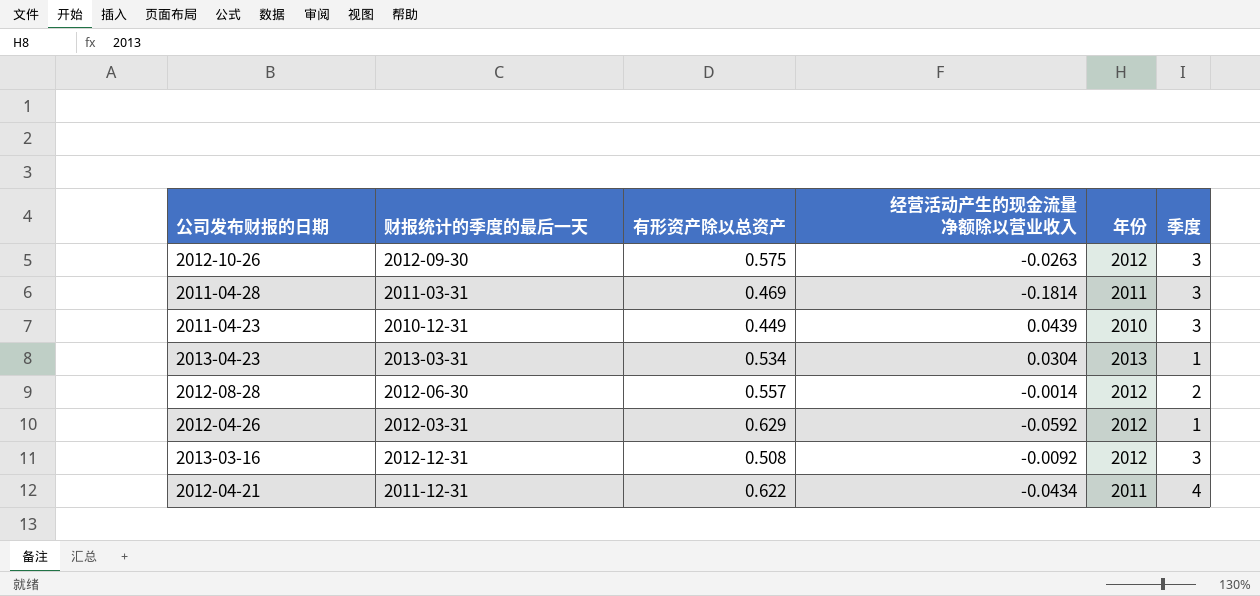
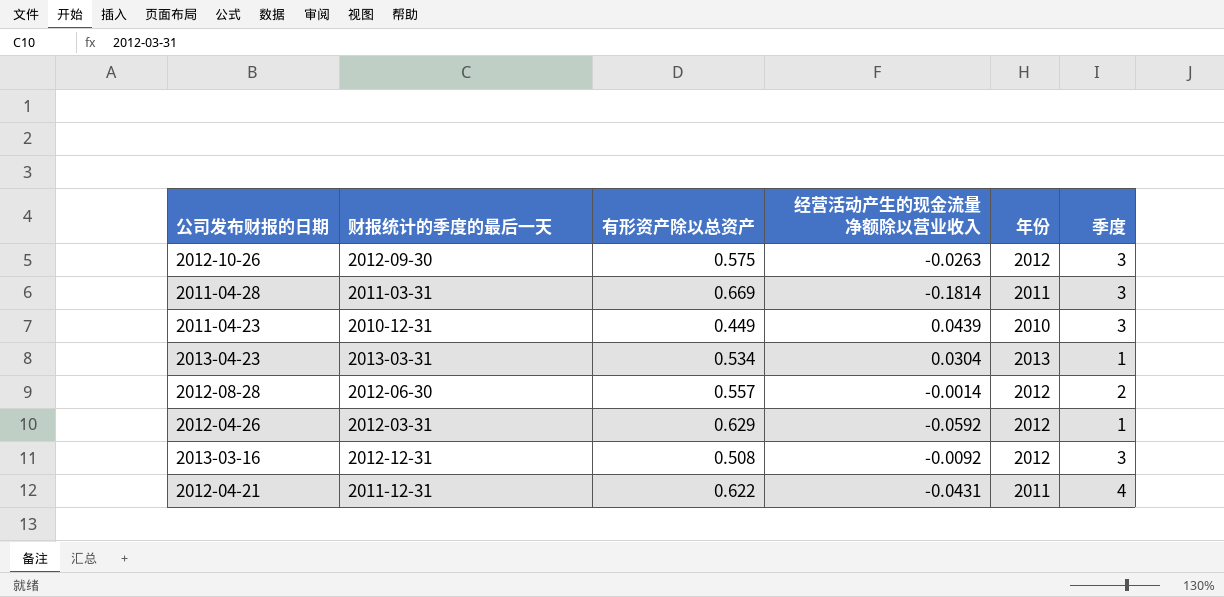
2011-04-28 | 有形资产除以总资产: 0.469 -> 0.669
2012-04-21 | 经营活动产生的现金流量净额除以营业收入: -0.0434 -> -0.0431

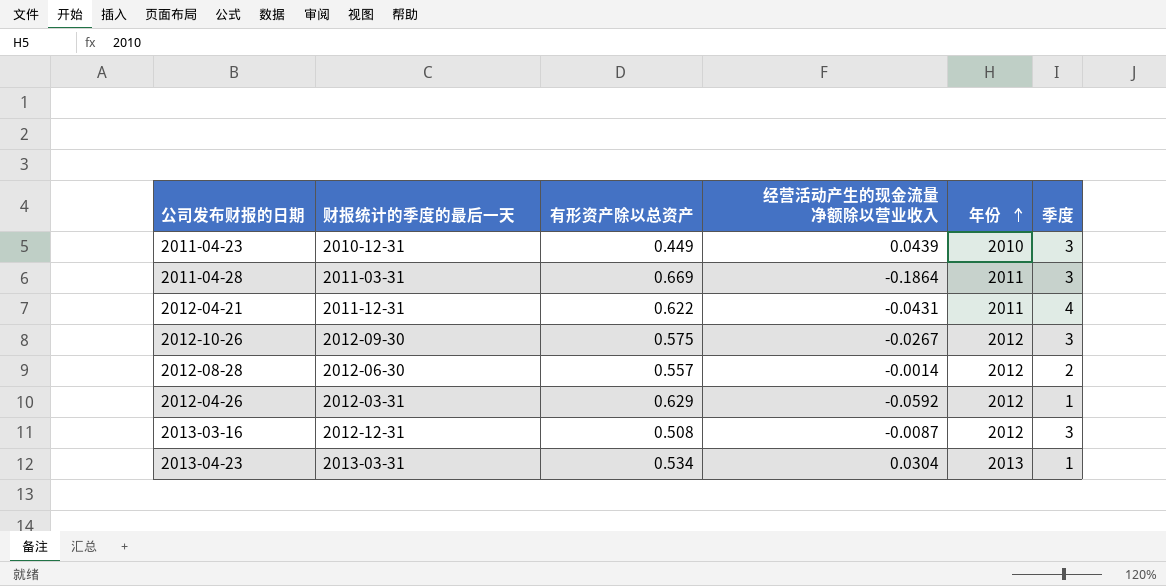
row order: none -> 年份 ascending
2011-04-28 | 经营活动产生的现金流量净额除以营业收入: -0.1814 -> -0.1864
2012-10-26 | 经营活动产生的现金流量净额除以营业收入: -0.0263 -> -0.0267
2013-03-16 | 经营活动产生的现金流量净额除以营业收入: -0.0092 -> -0.0087

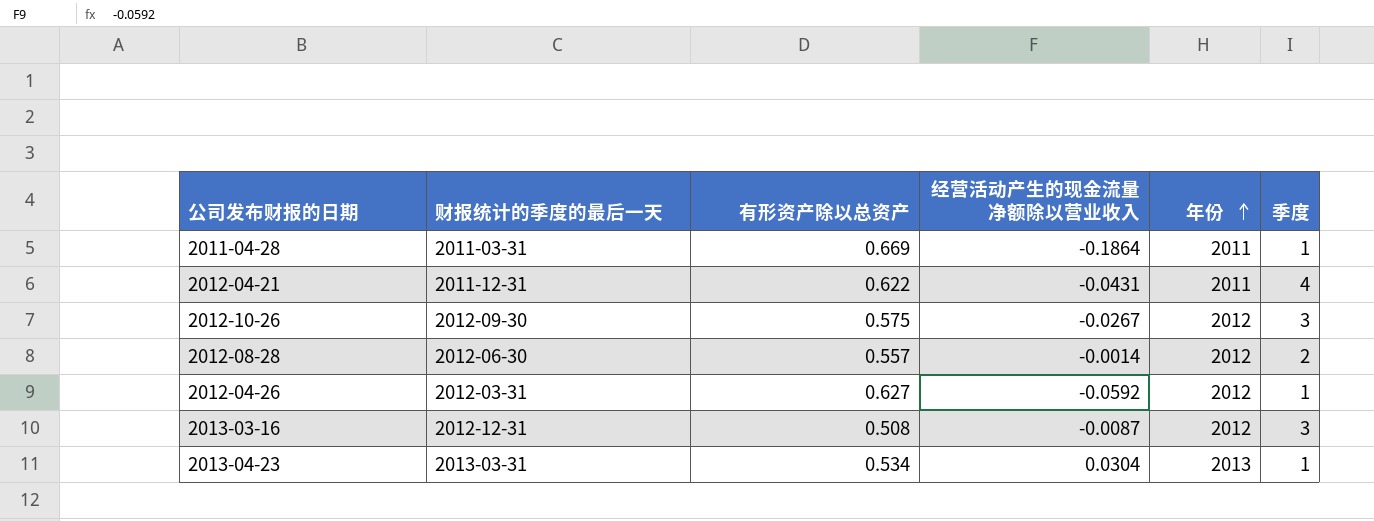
row 2011-04-23: 2010-12-31 | 0.449 | 0.0439 | 2010 | 3 -> none
2011-04-28 | 季度: 3 -> 1
2012-04-26 | 有形资产除以总资产: 0.629 -> 0.627

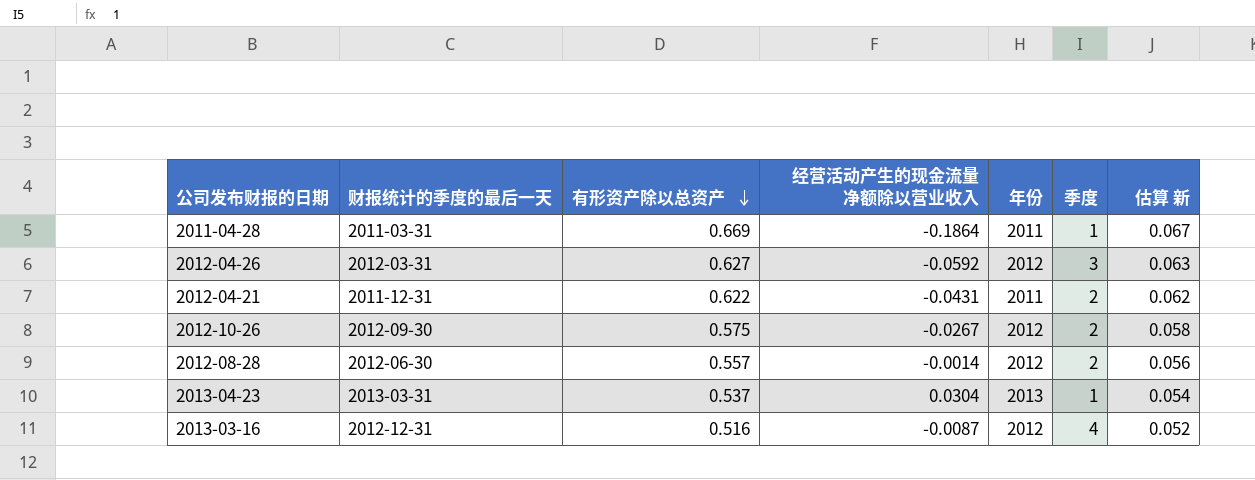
row order: 年份 ascending -> 有形资产除以总资产 descending
column 估算 新 | formula: none -> [有形资产除以总资产] * 0.1
2012-04-26 | 季度: 1 -> 3
2012-04-21 | 季度: 4 -> 2
2012-10-26 | 季度: 3 -> 2
2013-04-23 | 有形资产除以总资产: 0.534 -> 0.537
2013-03-16 | 有形资产除以总资产: 0.508 -> 0.516
2013-03-16 | 季度: 3 -> 4

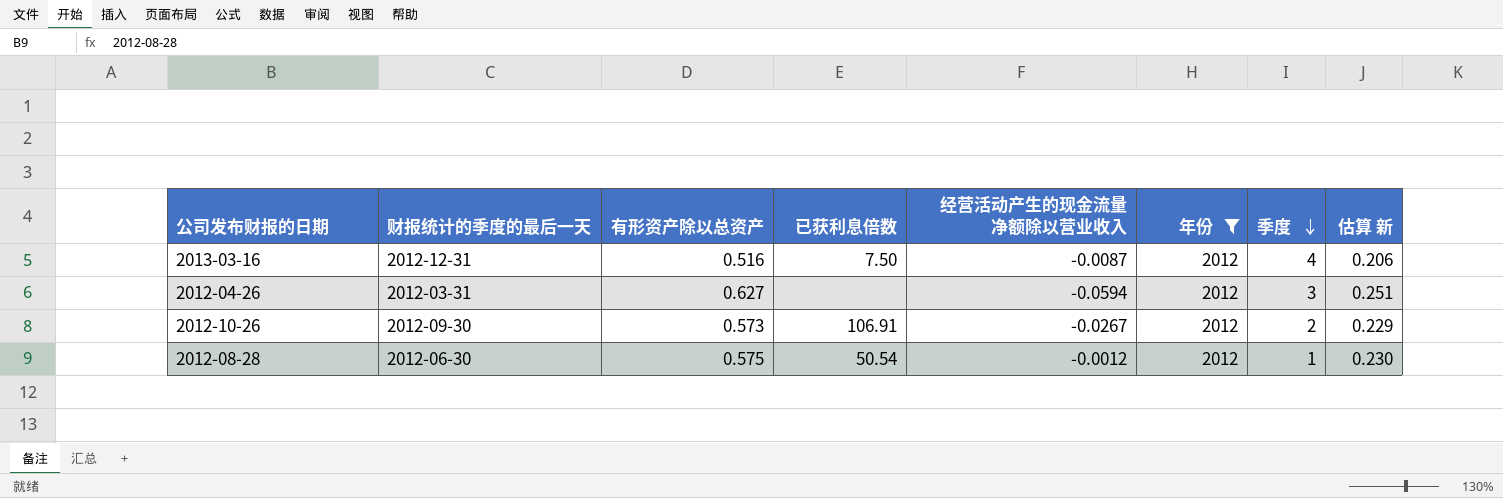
filter: none -> 年份 = 2012
row order: 有形资产除以总资产 descending -> 季度 descending
column 已获利息倍数 | position: none -> 4
column 估算 新 | formula: [有形资产除以总资产] * 0.1 -> [有形资产除以总资产] * 0.4
2012-04-26 | 经营活动产生的现金流量净额除以营业收入: -0.0592 -> -0.0594
2012-10-26 | 有形资产除以总资产: 0.575 -> 0.573
2012-08-28 | 有形资产除以总资产: 0.557 -> 0.575
2012-08-28 | 经营活动产生的现金流量净额除以营业收入: -0.0014 -> -0.0012
2012-08-28 | 季度: 2 -> 1

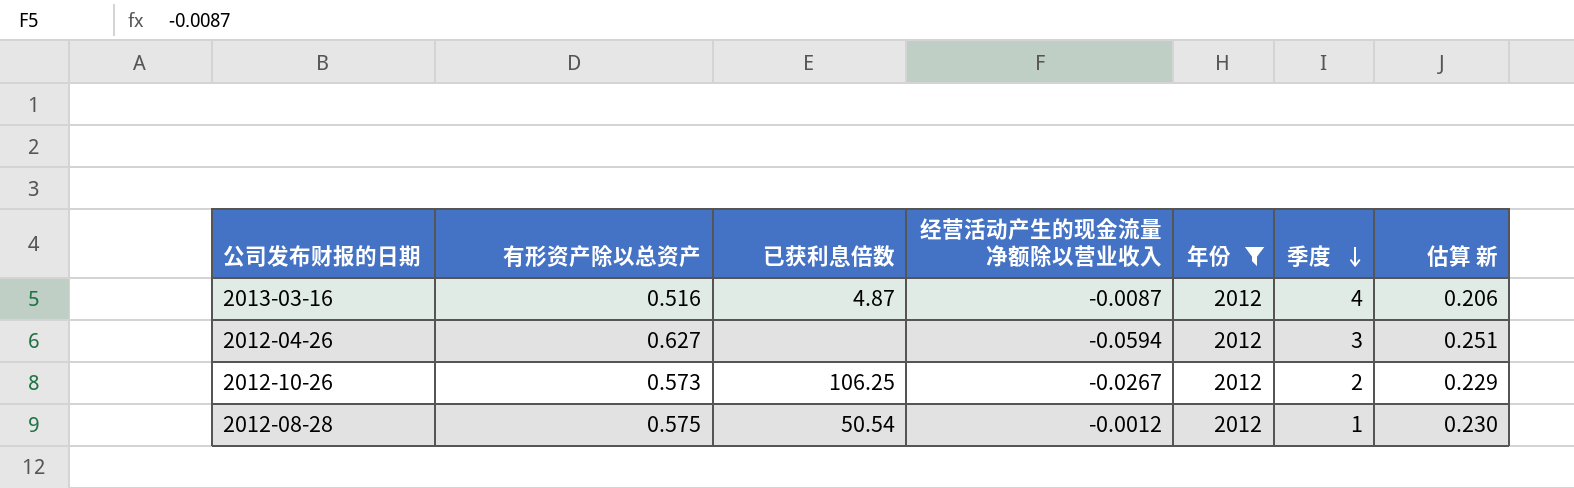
column 财报统计的季度的最后一天 | position: 2 -> none
2013-03-16 | 已获利息倍数: 7.50 -> 4.87
2012-10-26 | 已获利息倍数: 106.91 -> 106.25

